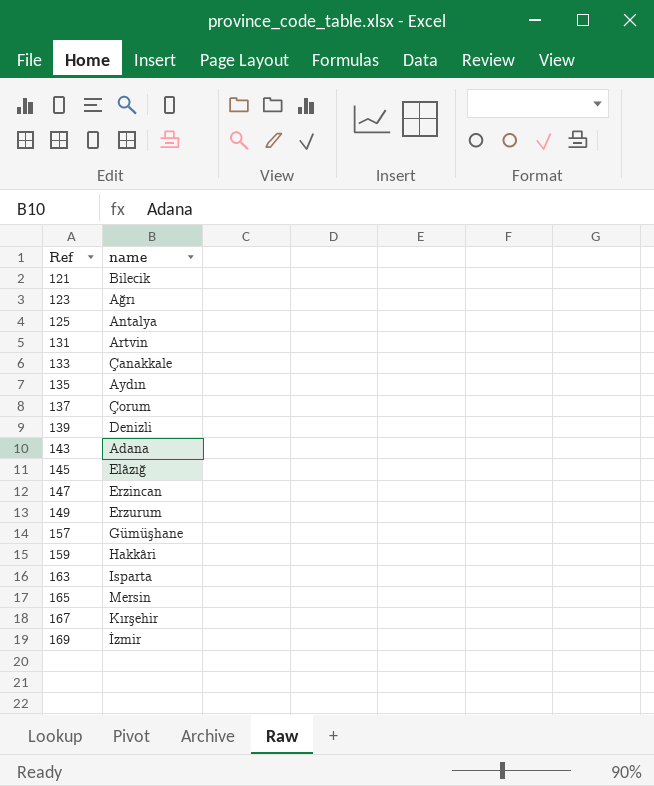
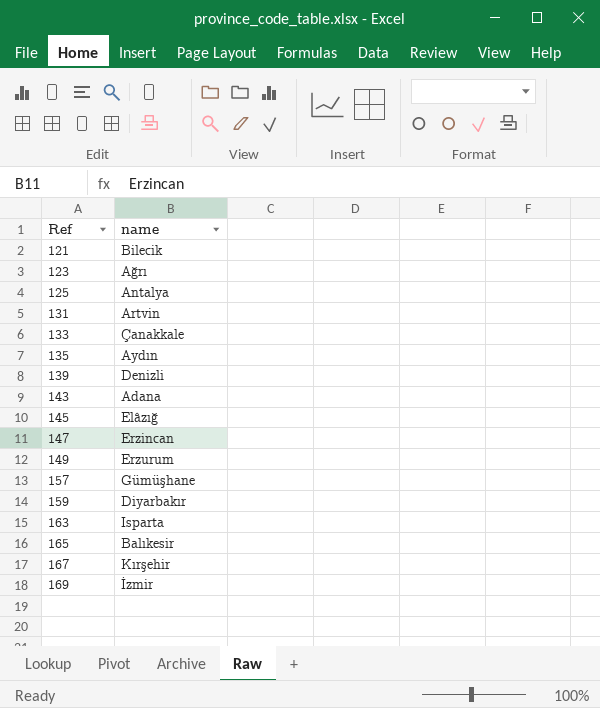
row 137: Çorum -> none
159 | name: Hakkâri -> Diyarbakır
165 | name: Mersin -> Balıkesir

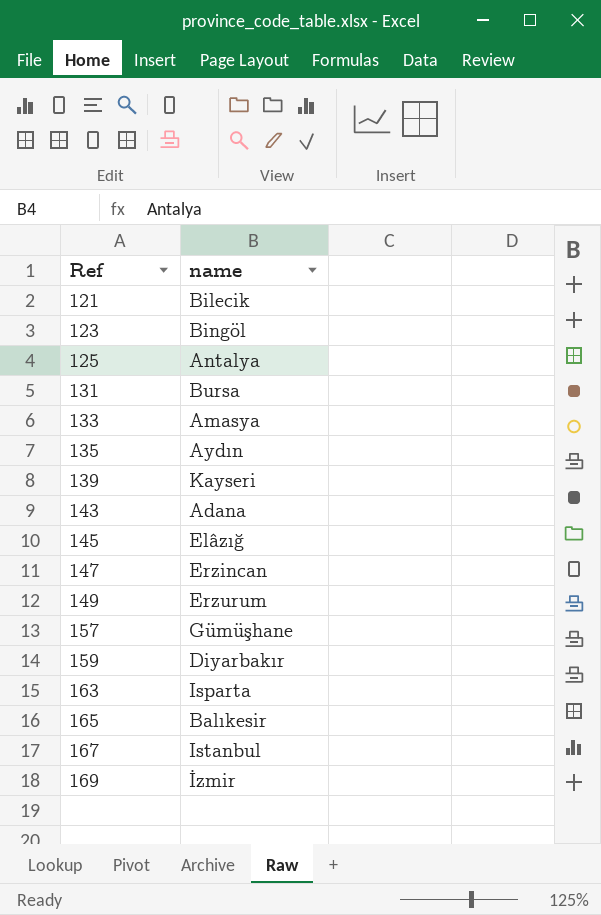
123 | name: Ağrı -> Bingöl
131 | name: Artvin -> Bursa
133 | name: Çanakkale -> Amasya
139 | name: Denizli -> Kayseri
167 | name: Kırşehir -> Istanbul

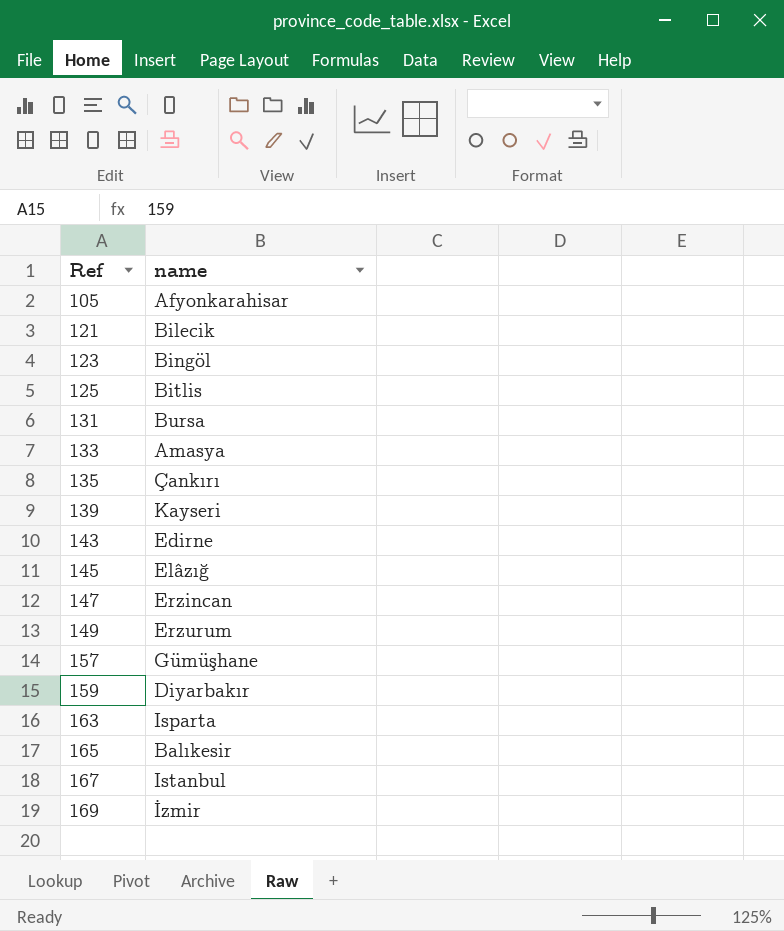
row 105: none -> Afyonkarahisar
125 | name: Antalya -> Bitlis
135 | name: Aydın -> Çankırı
143 | name: Adana -> Edirne

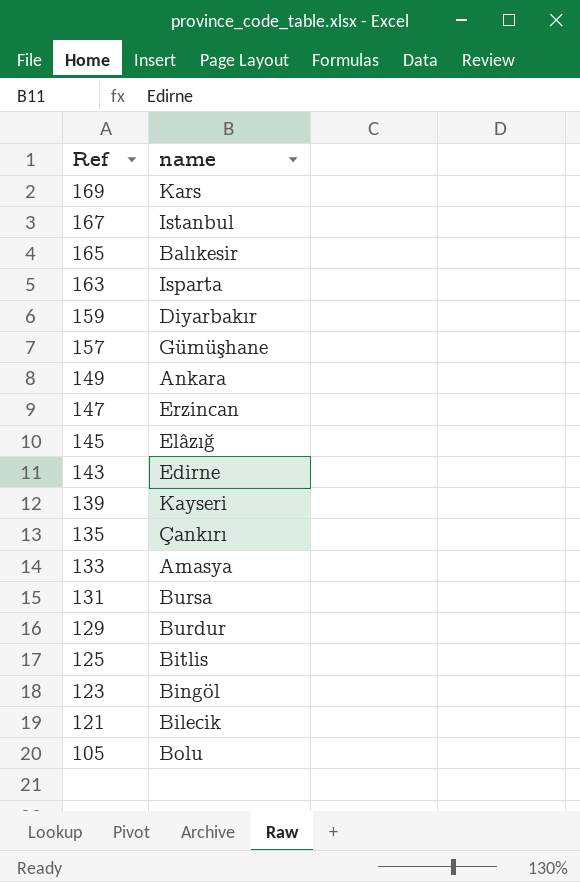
row order: Ref ascending -> Ref descending
169 | name: İzmir -> Kars
149 | name: Erzurum -> Ankara
row 129: none -> Burdur
105 | name: Afyonkarahisar -> Bolu

